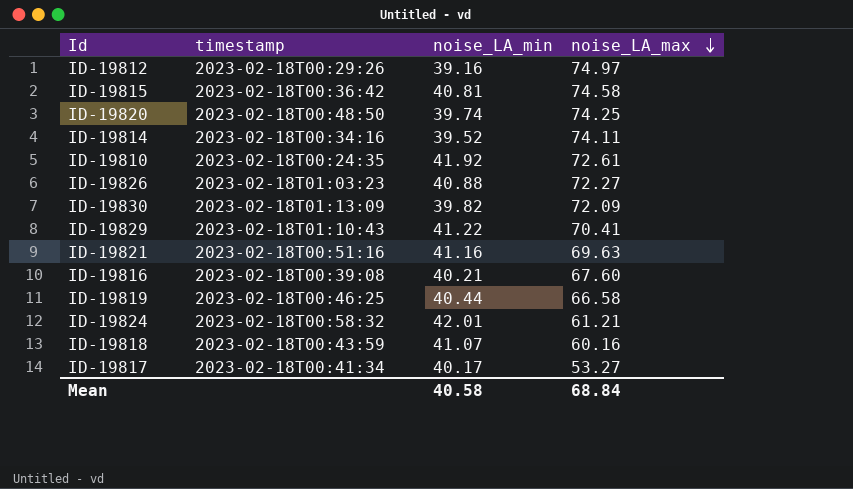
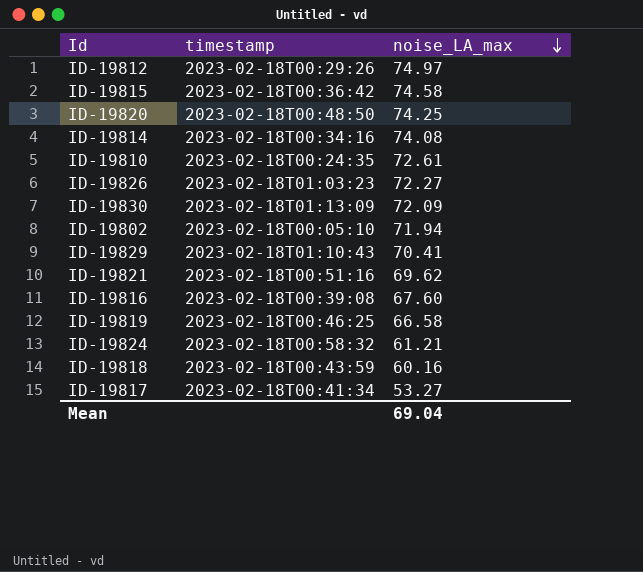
column noise_LA_min | position: 3 -> none
ID-19814 | noise_LA_max: 74.11 -> 74.08
row ID-19802: none -> 2023-02-18T00:05:10 | 71.94
ID-19821 | noise_LA_max: 69.63 -> 69.62
Mean | noise_LA_max: 68.84 -> 69.04

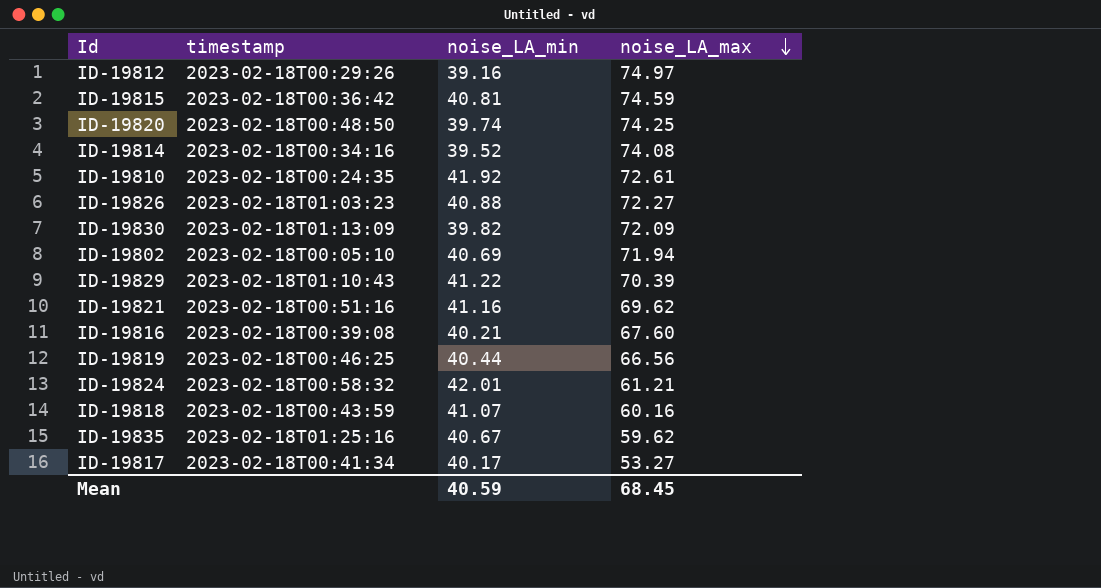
column noise_LA_min | position: none -> 3
ID-19815 | noise_LA_max: 74.58 -> 74.59
ID-19829 | noise_LA_max: 70.41 -> 70.39
ID-19819 | noise_LA_max: 66.58 -> 66.56
row ID-19835: none -> 2023-02-18T01:25:16 | 40.67 | 59.62
Mean | noise_LA_max: 69.04 -> 68.45

